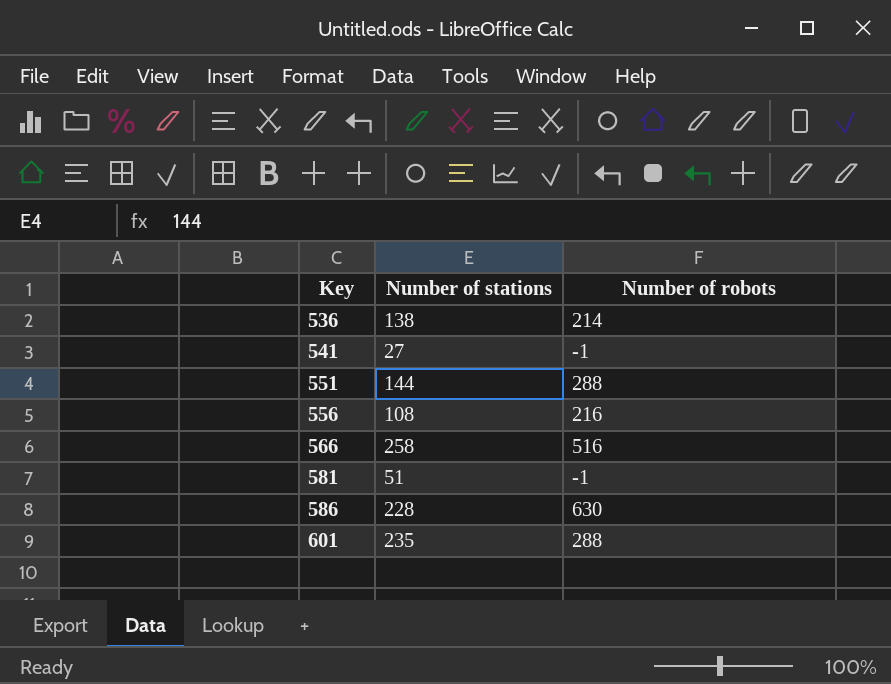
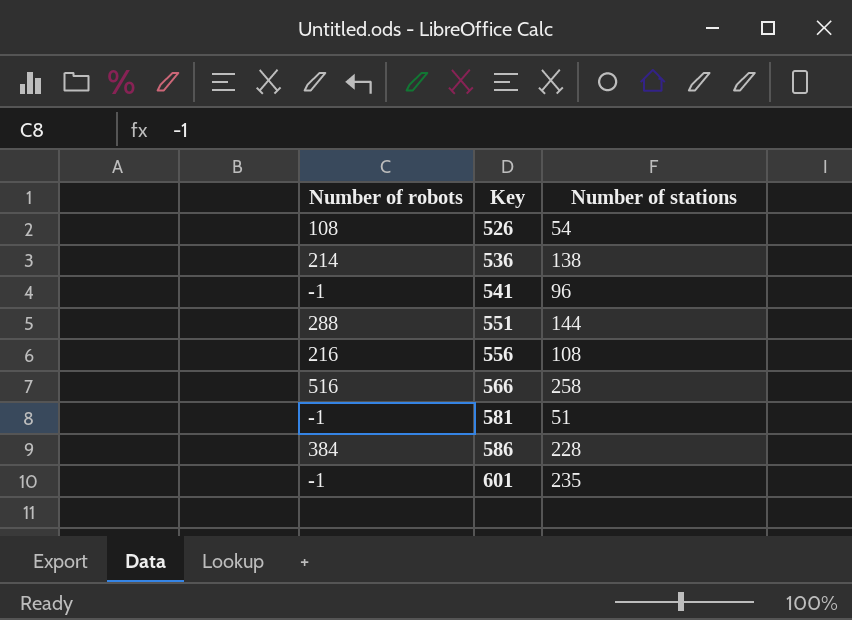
column Number of robots | position: 3 -> 1
row 526: none -> 108 | 54
541 | Number of stations: 27 -> 96
586 | Number of robots: 630 -> 384
601 | Number of robots: 288 -> -1

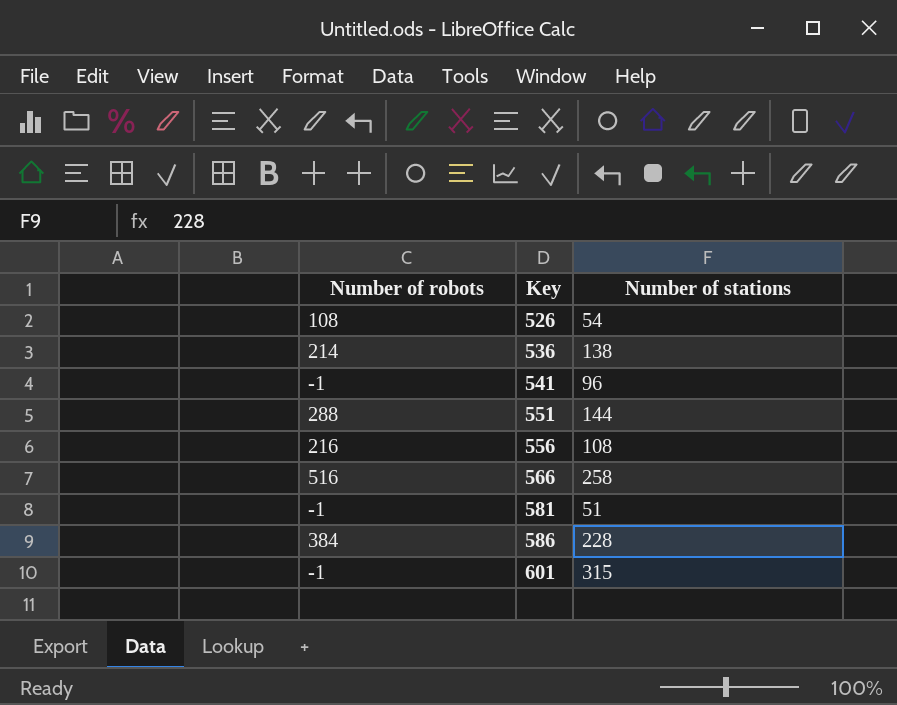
601 | Number of stations: 235 -> 315

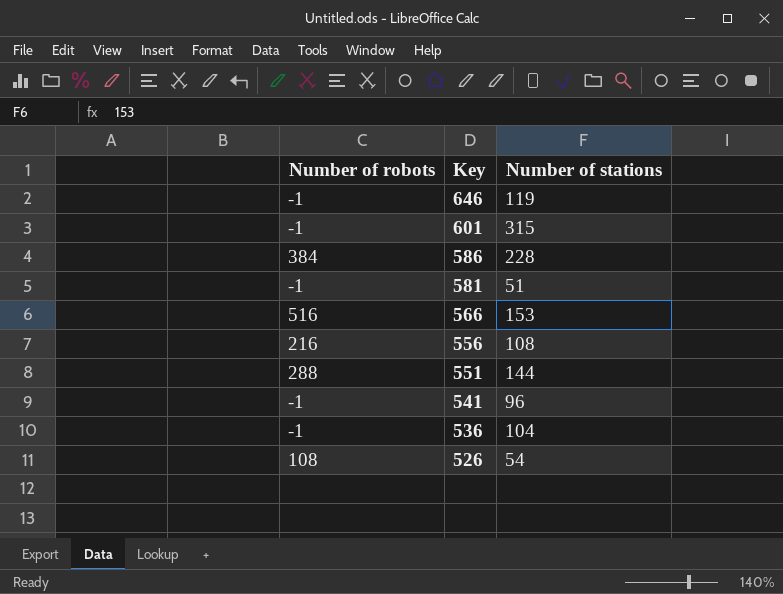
row order: Key ascending -> Key descending
row 646: none -> -1 | 119
566 | Number of stations: 258 -> 153
536 | Number of robots: 214 -> -1
536 | Number of stations: 138 -> 104

